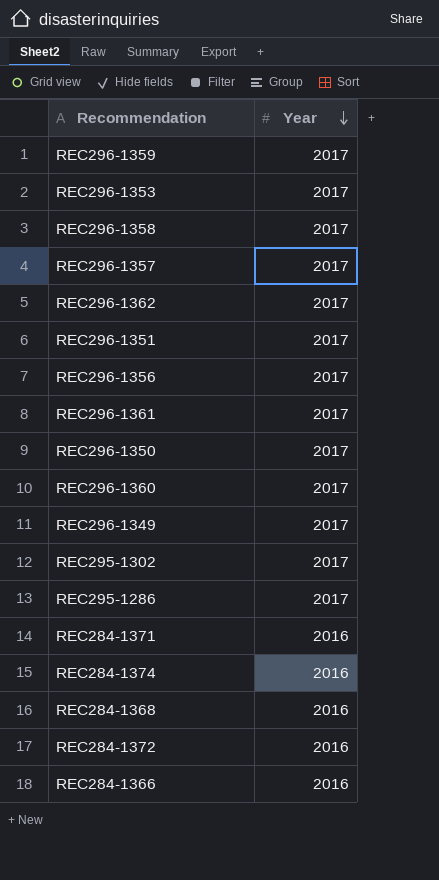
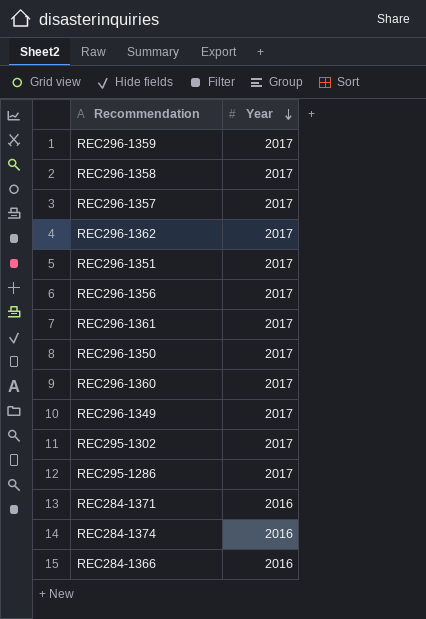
row REC296-1353: 2017 -> none
row REC284-1368: 2016 -> none
row REC284-1372: 2016 -> none

